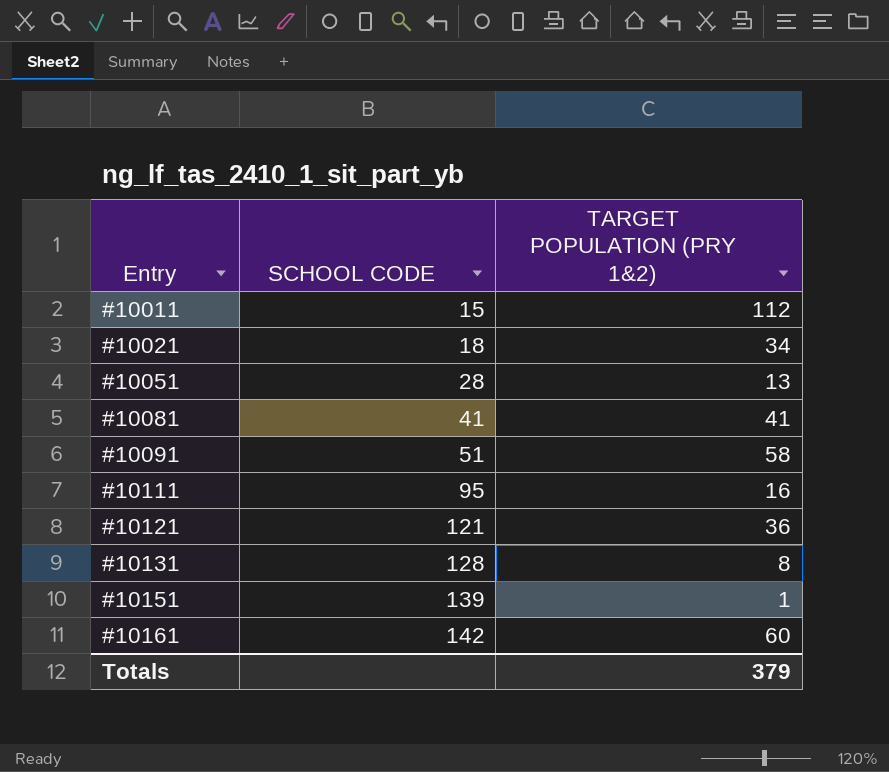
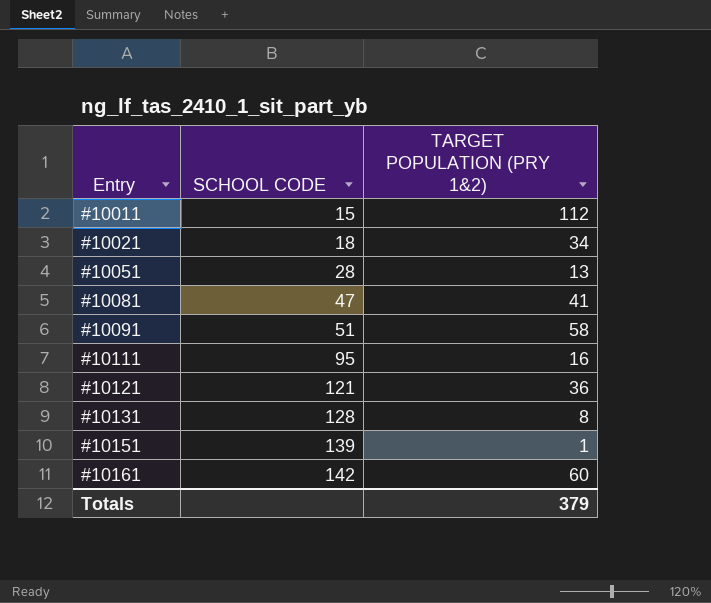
#10081 | SCHOOL CODE: 41 -> 47

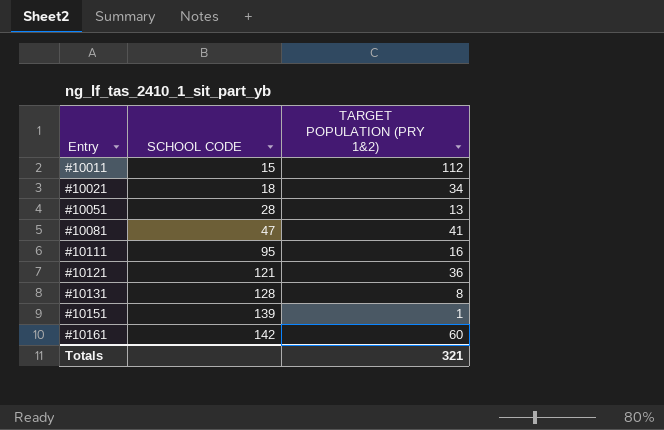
row #10091: 51 | 58 -> none
Totals | TARGET POPULATION (PRY 1&2): 379 -> 321

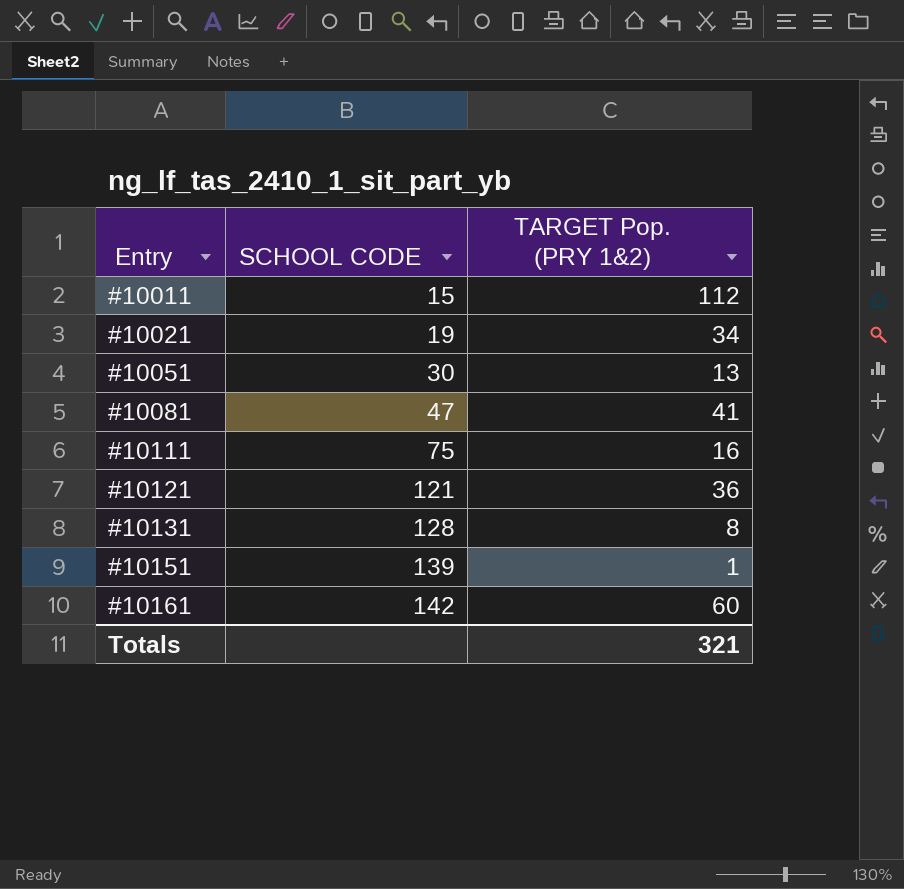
column name: TARGET POPULATION (PRY 1&2) -> TARGET Pop. (PRY 1&2)
#10021 | SCHOOL CODE: 18 -> 19
#10051 | SCHOOL CODE: 28 -> 30
#10111 | SCHOOL CODE: 95 -> 75

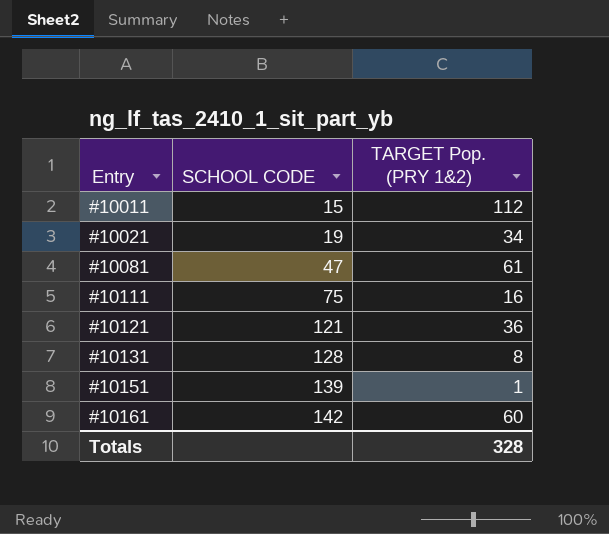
row #10051: 30 | 13 -> none
#10081 | TARGET Pop. (PRY 1&2): 41 -> 61
Totals | TARGET Pop. (PRY 1&2): 321 -> 328

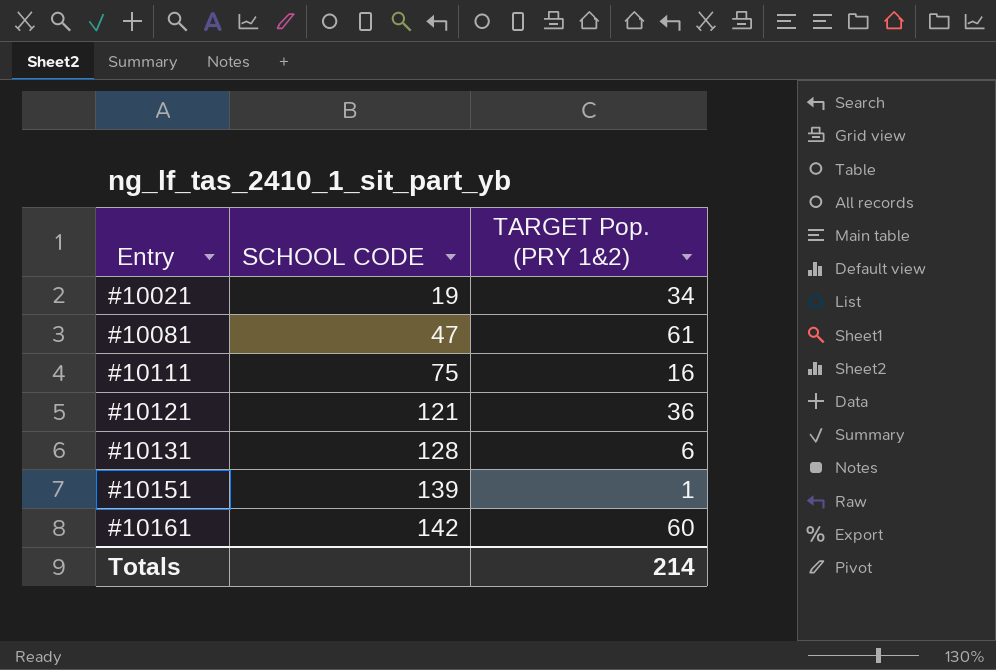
row #10011: 15 | 112 -> none
#10131 | TARGET Pop. (PRY 1&2): 8 -> 6
Totals | TARGET Pop. (PRY 1&2): 328 -> 214

